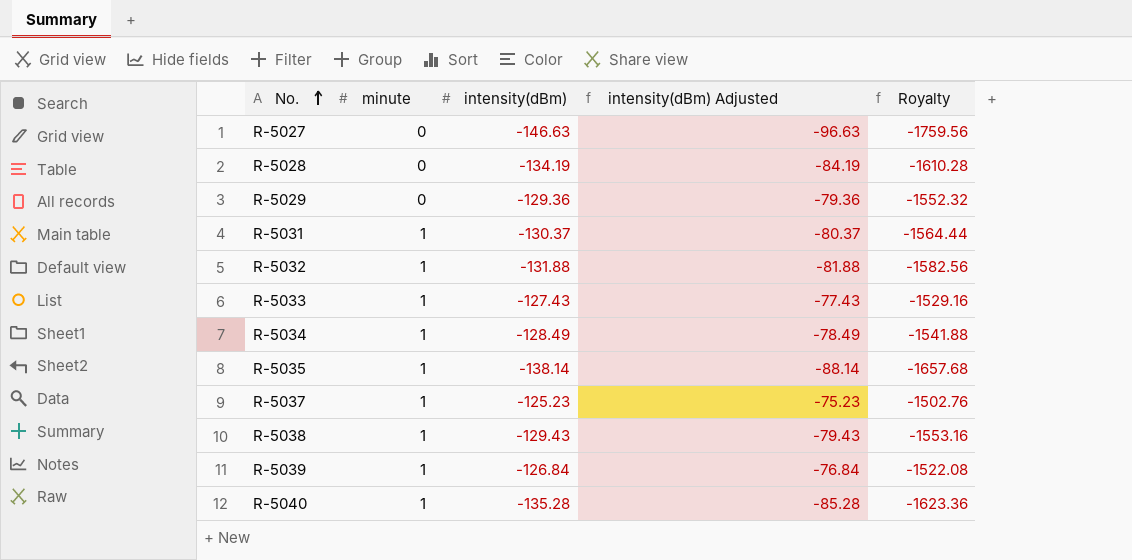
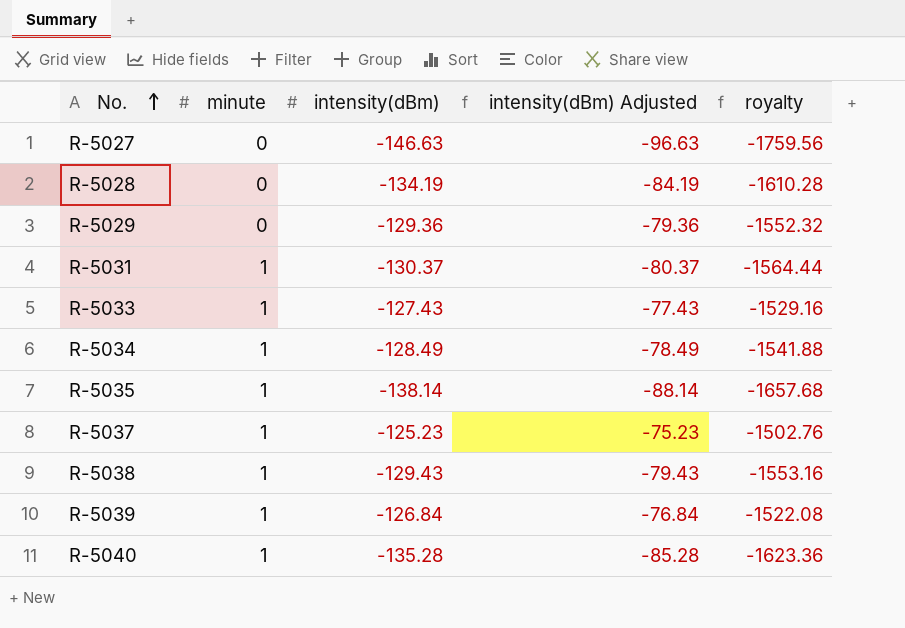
column name: Royalty -> royalty
row R-5032: 1 | -131.88 | -81.88 | -1582.56 -> none

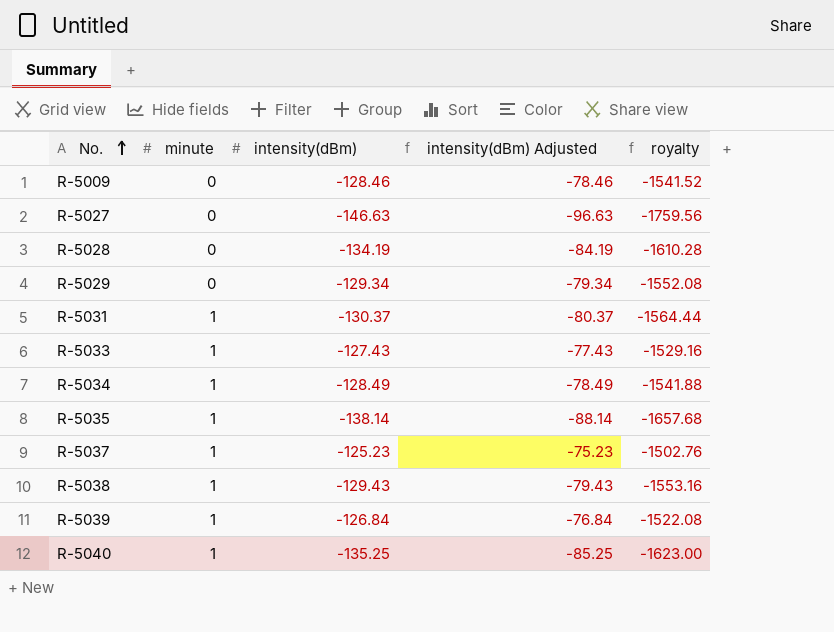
row R-5009: none -> 0 | -128.46 | -78.46 | -1541.52
R-5029 | intensity(dBm): -129.36 -> -129.34
R-5029 | intensity(dBm) Adjusted: -79.36 -> -79.34
R-5029 | royalty: -1552.32 -> -1552.08
R-5040 | intensity(dBm): -135.28 -> -135.25
R-5040 | intensity(dBm) Adjusted: -85.28 -> -85.25
R-5040 | royalty: -1623.36 -> -1623.00

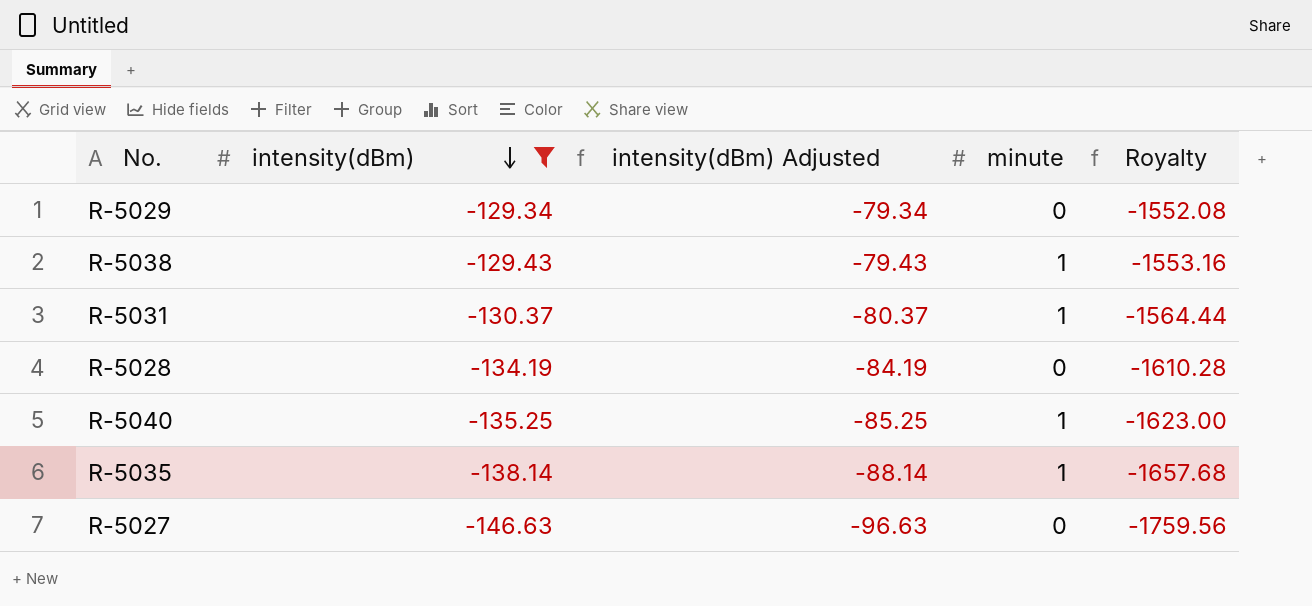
filter: none -> intensity(dBm) <= -129.34
row order: No. ascending -> intensity(dBm) descending
column minute | position: 2 -> 4
column name: royalty -> Royalty

